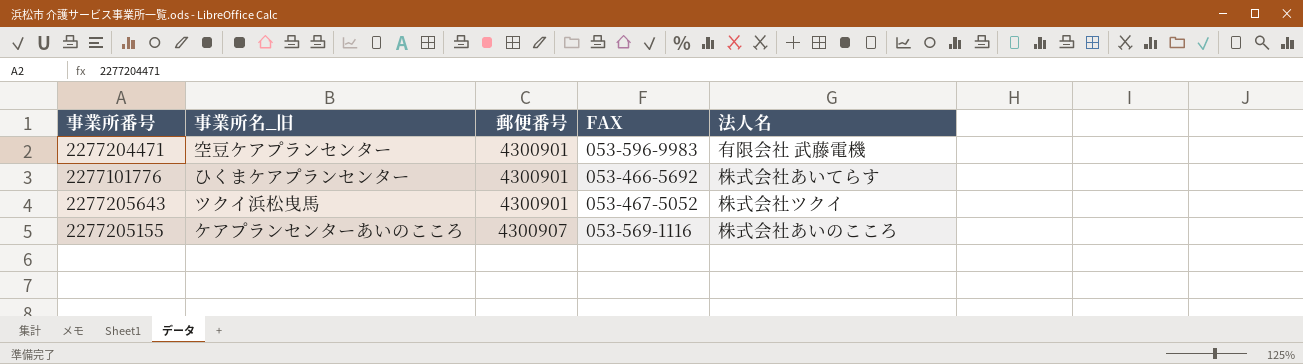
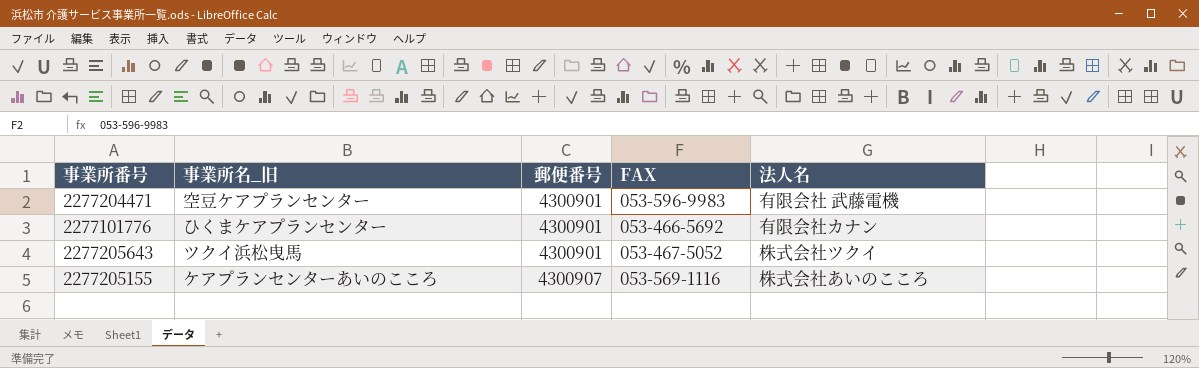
2277101776 | 法人名: 株式会社あいてらす -> 有限会社カナン

